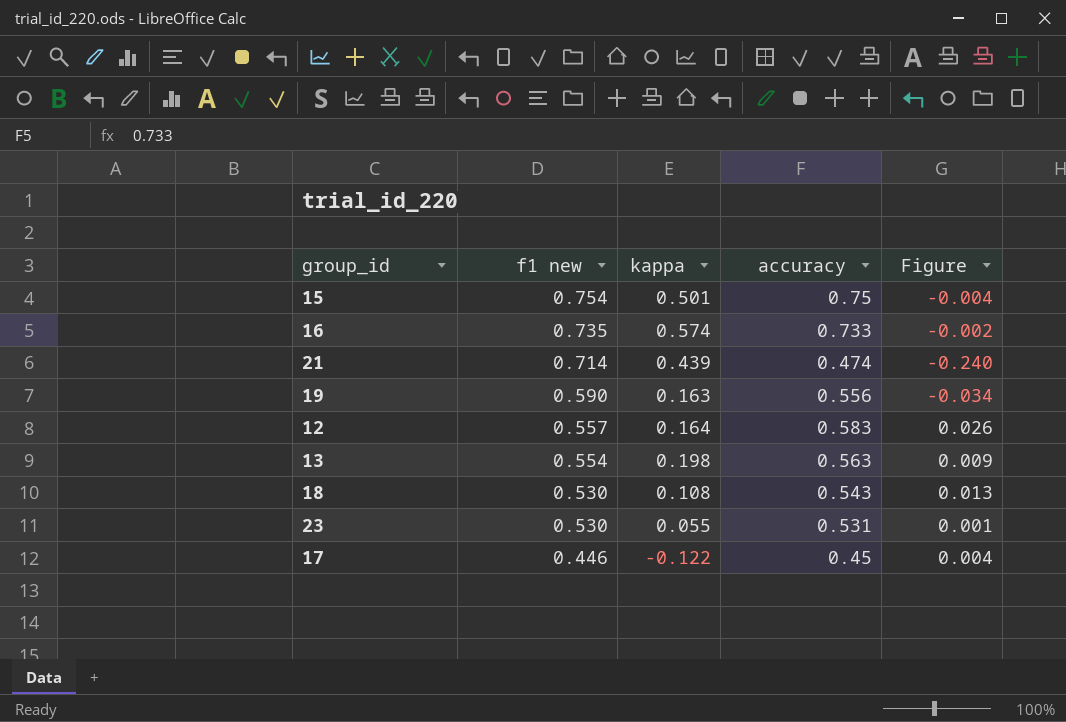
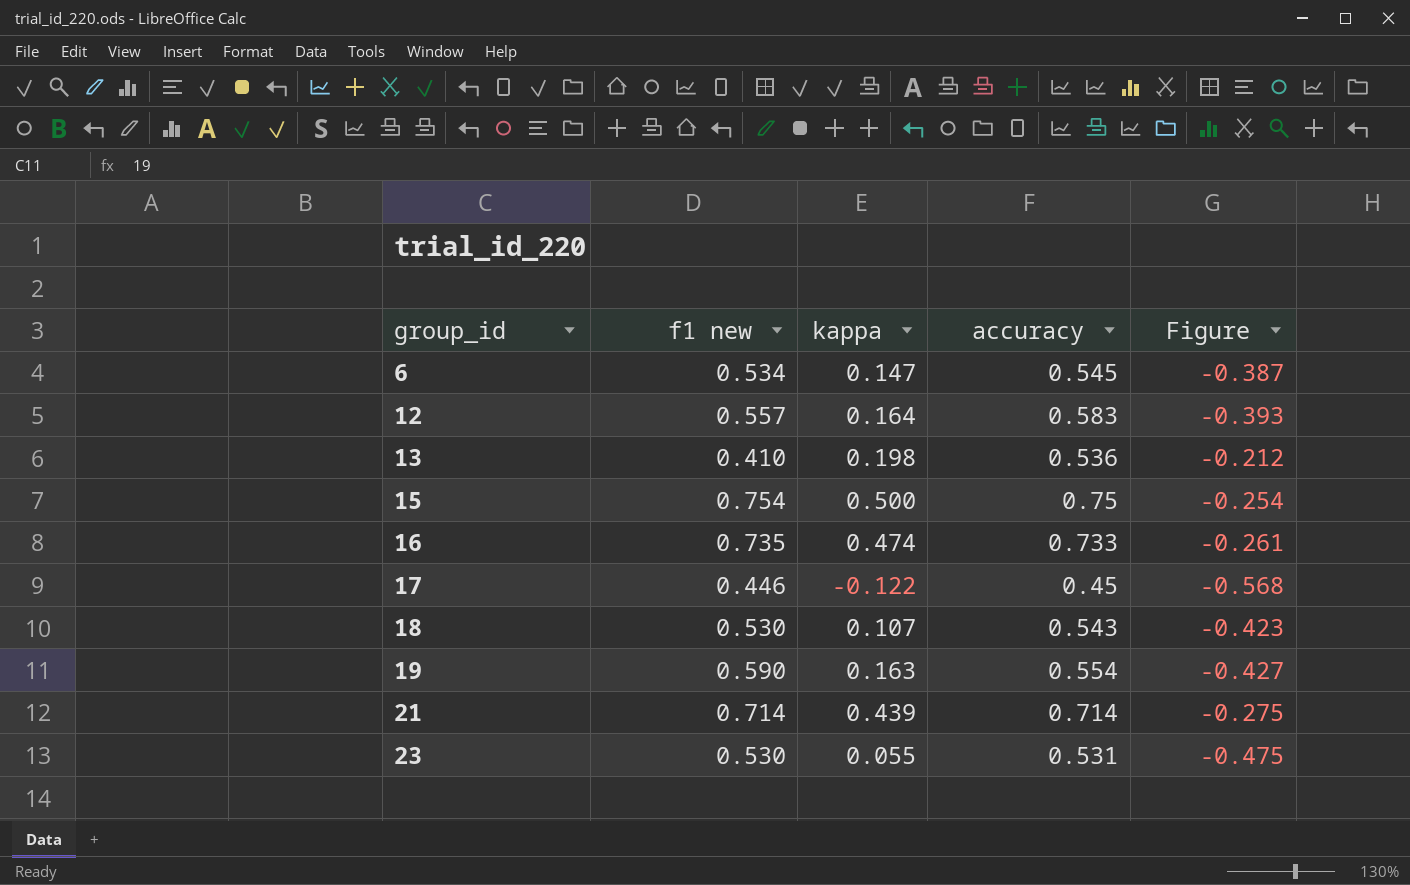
row order: f1 new descending -> group_id ascending
column Figure | formula: [accuracy] - [f1 new] -> [kappa] - [f1 new]
row 6: none -> 0.534 | 0.147 | 0.545 | -0.387
13 | f1 new: 0.554 -> 0.410
13 | accuracy: 0.563 -> 0.536
15 | kappa: 0.501 -> 0.500
16 | kappa: 0.574 -> 0.474
18 | kappa: 0.108 -> 0.107
19 | accuracy: 0.556 -> 0.554
21 | accuracy: 0.474 -> 0.714

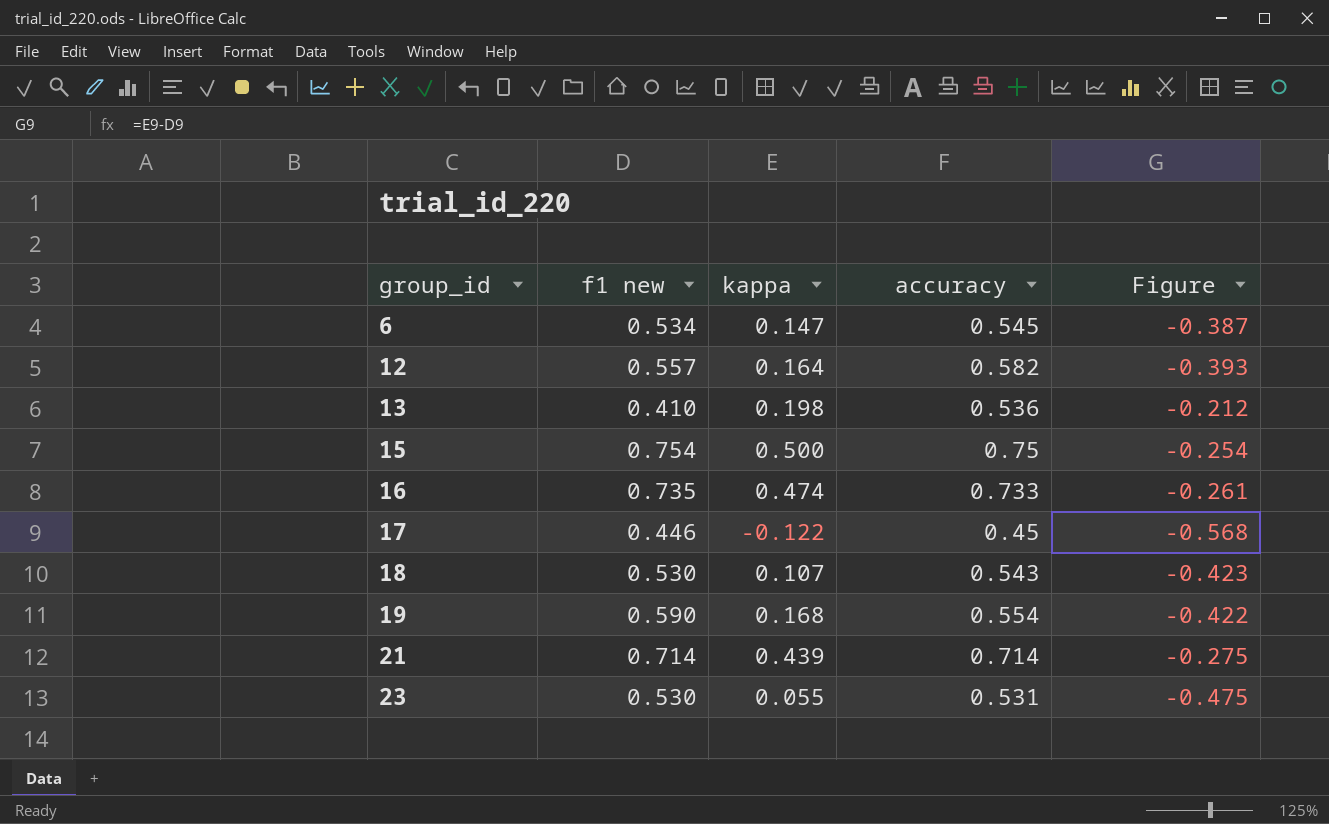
12 | accuracy: 0.583 -> 0.582
19 | kappa: 0.163 -> 0.168
19 | Figure: -0.427 -> -0.422

